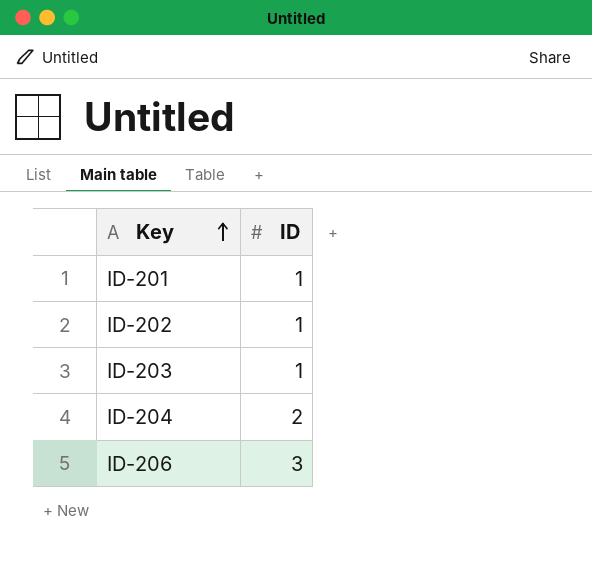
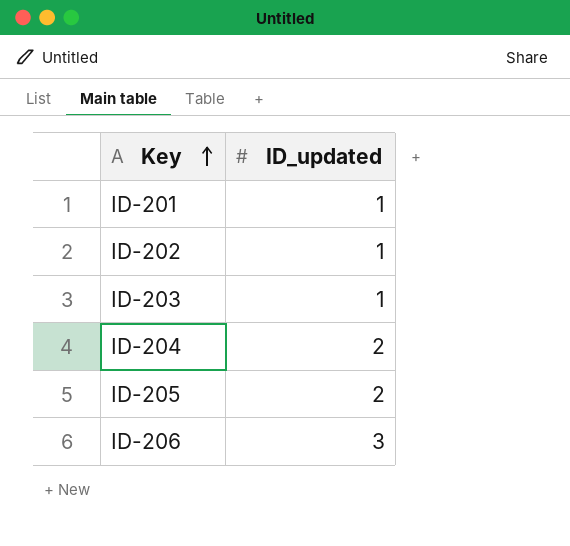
column name: ID -> ID_updated
row ID-205: none -> 2

